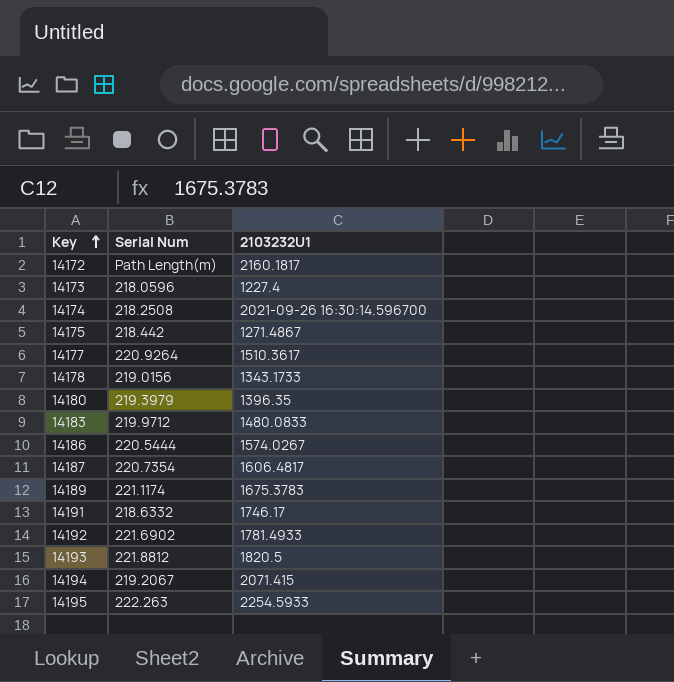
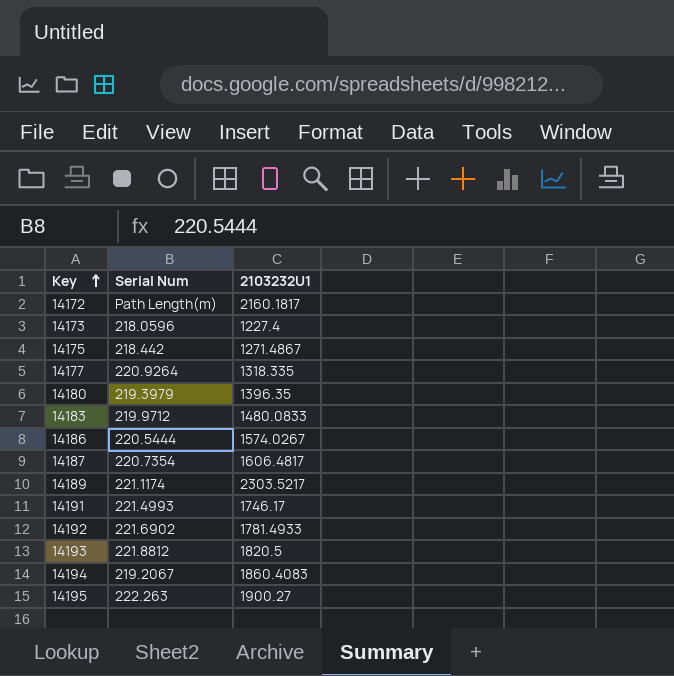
row 14174: 218.2508 | 2021-09-26 16:30:14.596700 -> none
row 14178: 219.0156 | 1343.1733 -> none
14177 | 2103232U1: 1510.3617 -> 1318.335
14189 | 2103232U1: 1675.3783 -> 2303.5217
14191 | Serial Num: 218.6332 -> 221.4993
14194 | 2103232U1: 2071.415 -> 1860.4083
14195 | 2103232U1: 2254.5933 -> 1900.27

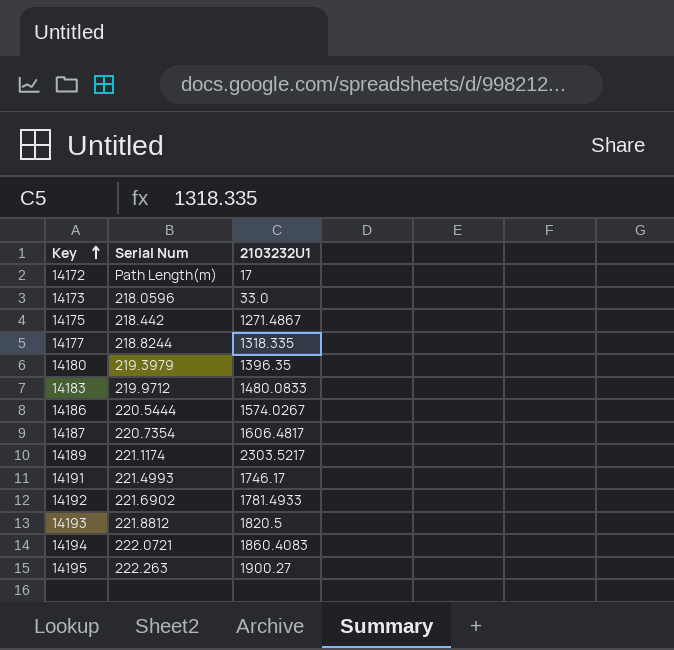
14172 | 2103232U1: 2160.1817 -> 17
14173 | 2103232U1: 1227.4 -> 33.0
14177 | Serial Num: 220.9264 -> 218.8244
14194 | Serial Num: 219.2067 -> 222.0721

